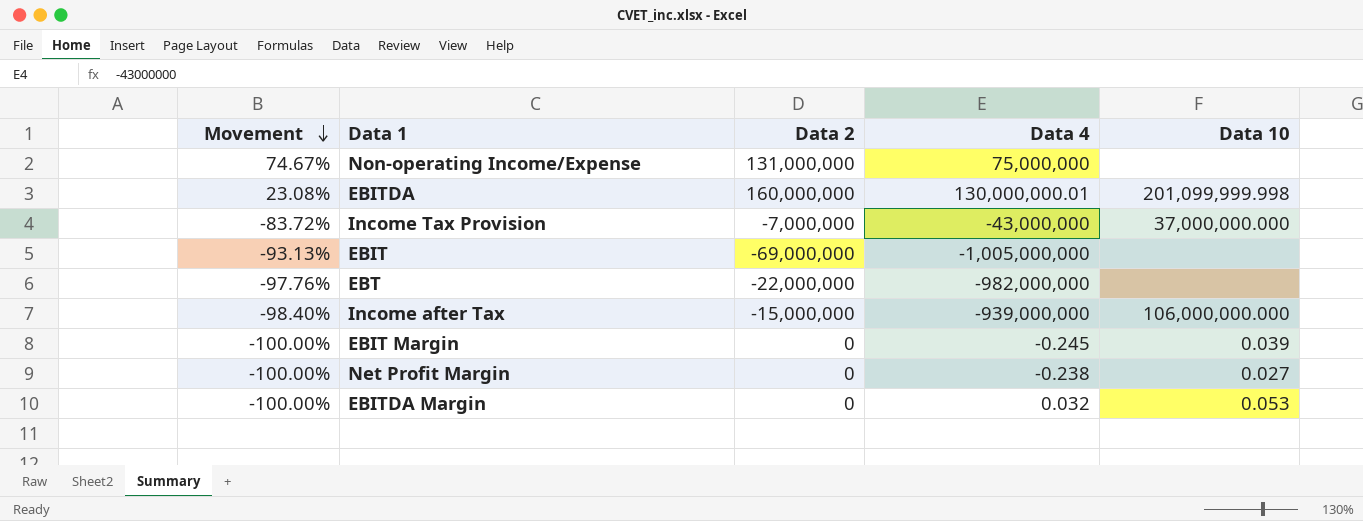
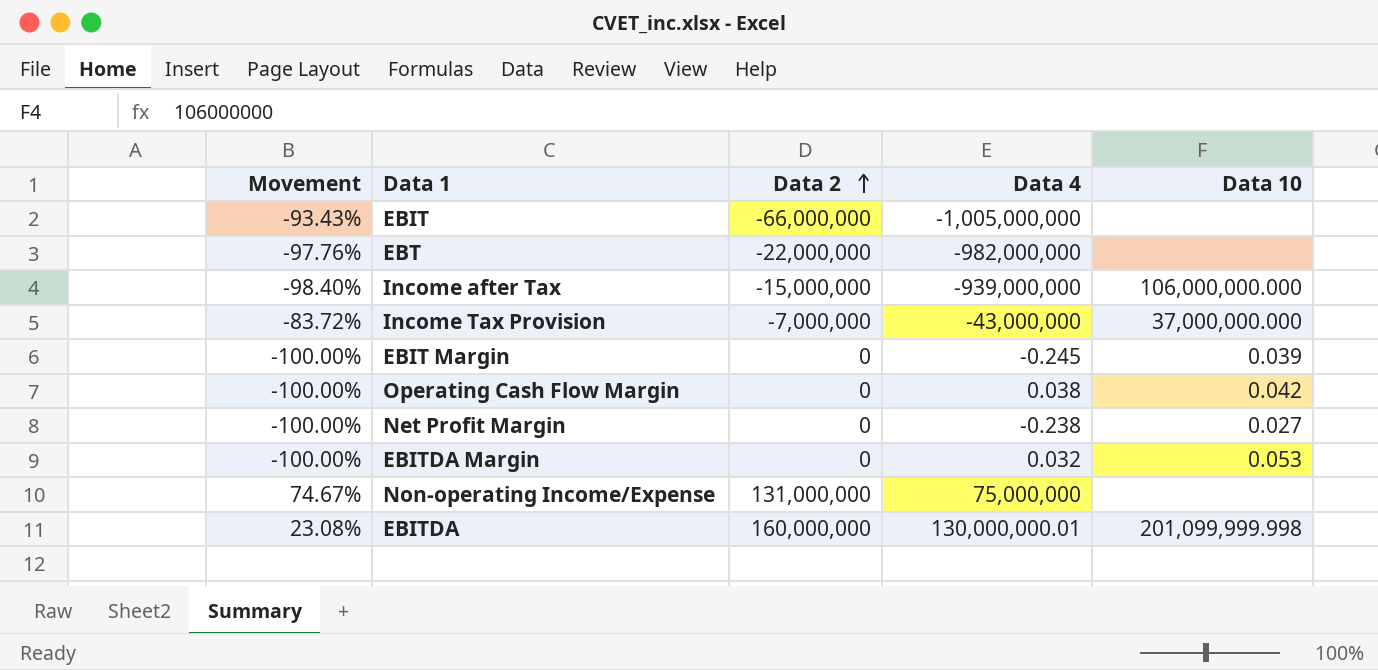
row order: Movement descending -> Data 2 ascending
EBIT | Movement: -93.13% -> -93.43%
EBIT | Data 2: -69,000,000 -> -66,000,000
row Operating Cash Flow Margin: none -> -100.00% | 0 | 0.038 | 0.042

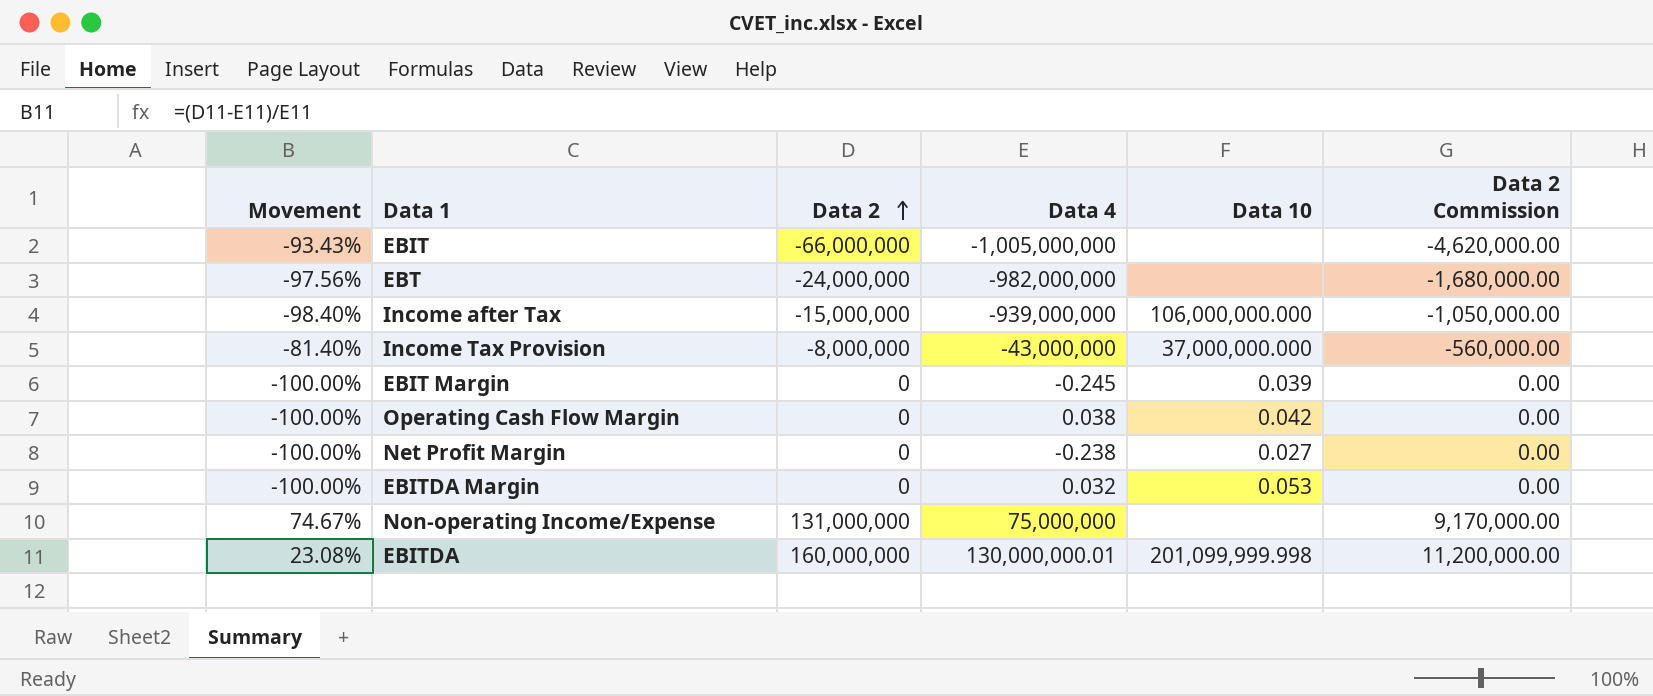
column Data 2 Commission | formula: none -> [Data 2] * 0.07
EBT | Movement: -97.76% -> -97.56%
EBT | Data 2: -22,000,000 -> -24,000,000
Income Tax Provision | Movement: -83.72% -> -81.40%
Income Tax Provision | Data 2: -7,000,000 -> -8,000,000

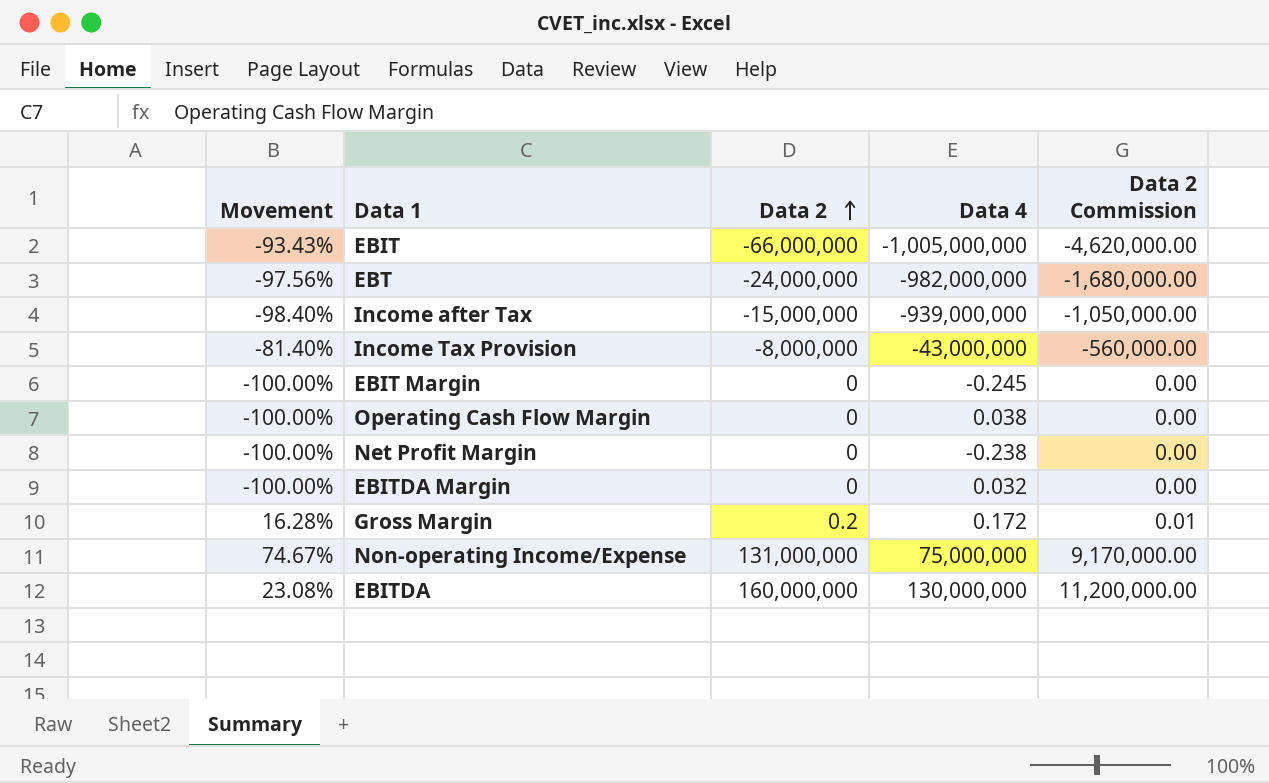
column Data 10 | position: 5 -> none
row Gross Margin: none -> 16.28% | 0.2 | 0.172 | 0.01
EBITDA | Data 4: 130,000,000.01 -> 130,000,000

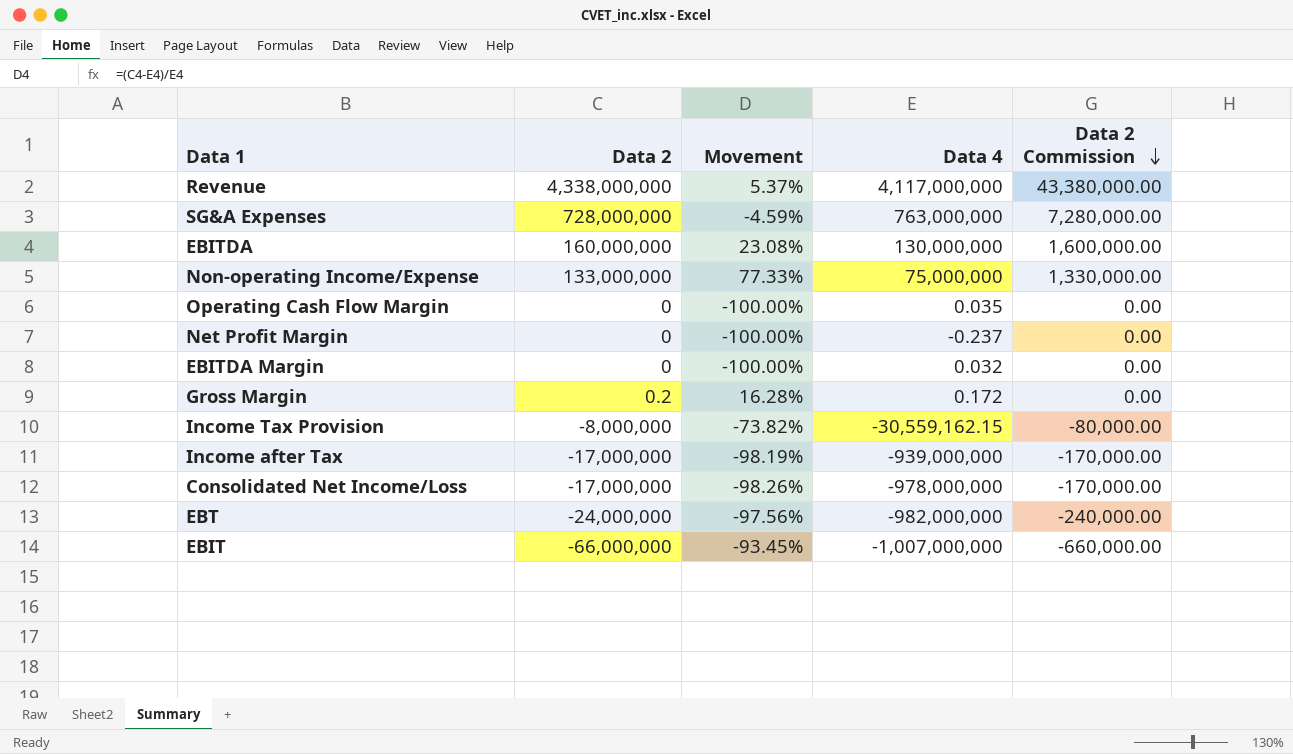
row order: Data 2 ascending -> Data 2 Commission descending
column Movement | position: 1 -> 3
column Data 2 Commission | formula: [Data 2] * 0.07 -> [Data 2] * 0.01
row EBIT Margin: -100.00% | 0 | -0.245 | 0.00 -> none
row Revenue: none -> 4,338,000,000 | 5.37% | 4,117,000,000 | 43,380,000.00
row SG&A Expenses: none -> 728,000,000 | -4.59% | 763,000,000 | 7,280,000.00
Non-operating Income/Expense | Data 2: 131,000,000 -> 133,000,000
Non-operating Income/Expense | Movement: 74.67% -> 77.33%
Operating Cash Flow Margin | Data 4: 0.038 -> 0.035
Net Profit Margin | Data 4: -0.238 -> -0.237
Income Tax Provision | Movement: -81.40% -> -73.82%
Income Tax Provision | Data 4: -43,000,000 -> -30,559,162.15
Income after Tax | Data 2: -15,000,000 -> -17,000,000
Income after Tax | Movement: -98.40% -> -98.19%
row Consolidated Net Income/Loss: none -> -17,000,000 | -98.26% | -978,000,000 | -170,000.00
EBIT | Movement: -93.43% -> -93.45%
EBIT | Data 4: -1,005,000,000 -> -1,007,000,000

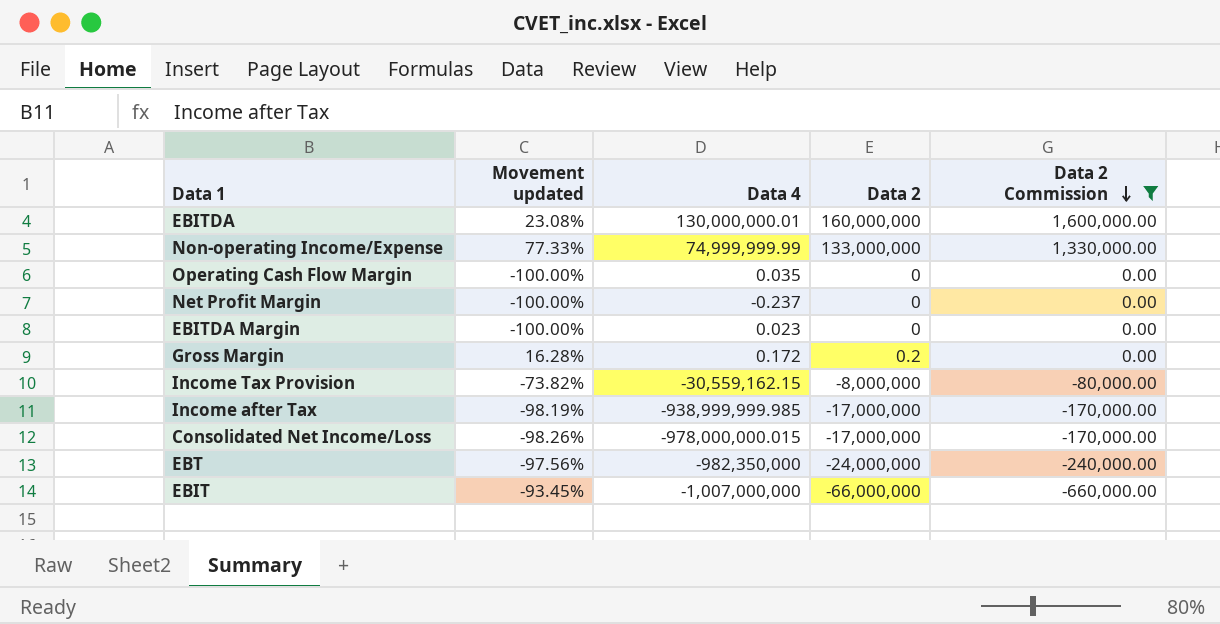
filter: none -> Data 2 Commission <= 1,600,000.00
column name: Movement -> Movement updated
column Data 2 | position: 2 -> 4
EBITDA | Data 4: 130,000,000 -> 130,000,000.01
Non-operating Income/Expense | Data 4: 75,000,000 -> 74,999,999.99
EBITDA Margin | Data 4: 0.032 -> 0.023
Income after Tax | Data 4: -939,000,000 -> -938,999,999.985
Consolidated Net Income/Loss | Data 4: -978,000,000 -> -978,000,000.015
EBT | Data 4: -982,000,000 -> -982,350,000

